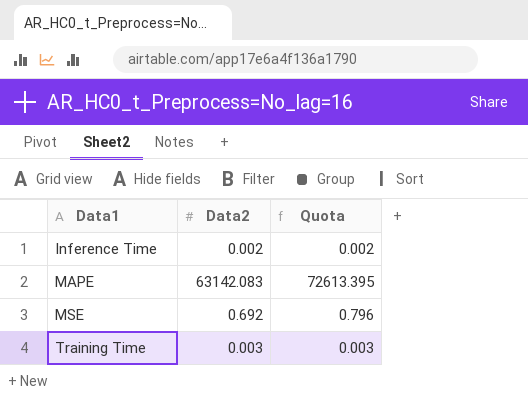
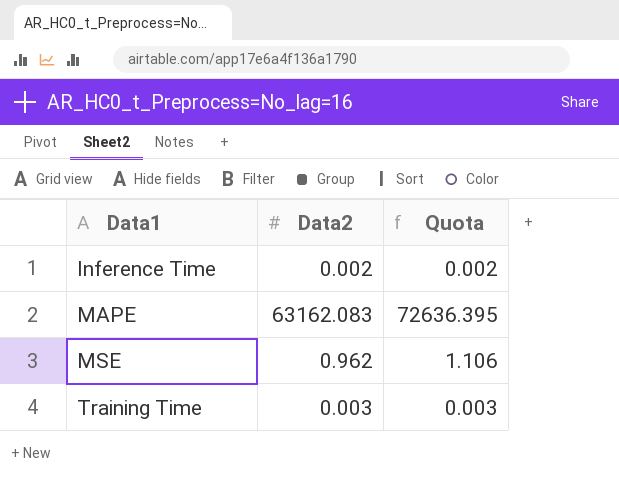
MAPE | Data2: 63142.083 -> 63162.083
MAPE | Quota: 72613.395 -> 72636.395
MSE | Data2: 0.692 -> 0.962
MSE | Quota: 0.796 -> 1.106

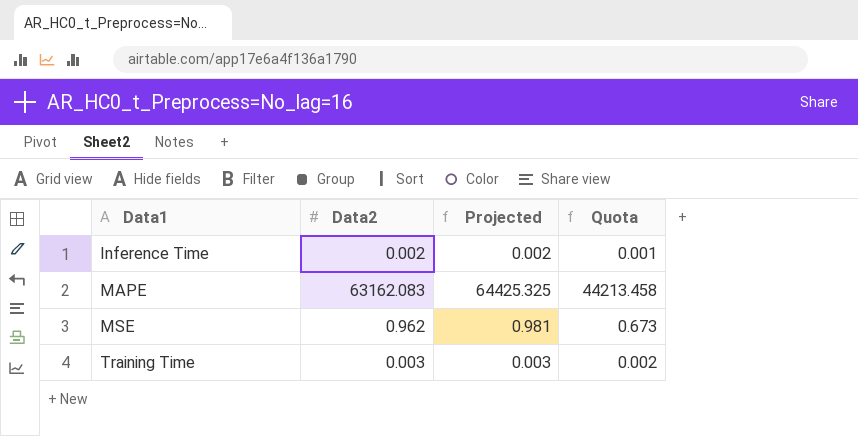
column Projected | formula: none -> [Data2] * 1.02
column Quota | formula: [Data2] * 1.15 -> [Data2] * 0.7

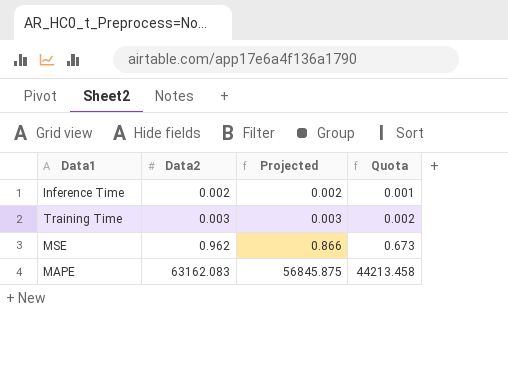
row order: Data1 ascending -> Data2 ascending
column Projected | formula: [Data2] * 1.02 -> [Data2] * 0.9

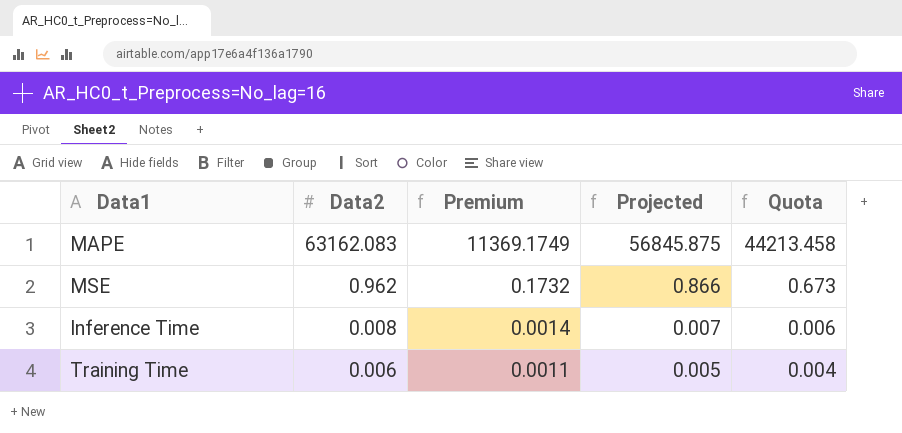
row order: Data2 ascending -> Data2 descending
column Premium | formula: none -> [Data2] * 0.18
Inference Time | Data2: 0.002 -> 0.008
Inference Time | Projected: 0.002 -> 0.007
Inference Time | Quota: 0.001 -> 0.006
Training Time | Data2: 0.003 -> 0.006
Training Time | Projected: 0.003 -> 0.005
Training Time | Quota: 0.002 -> 0.004

